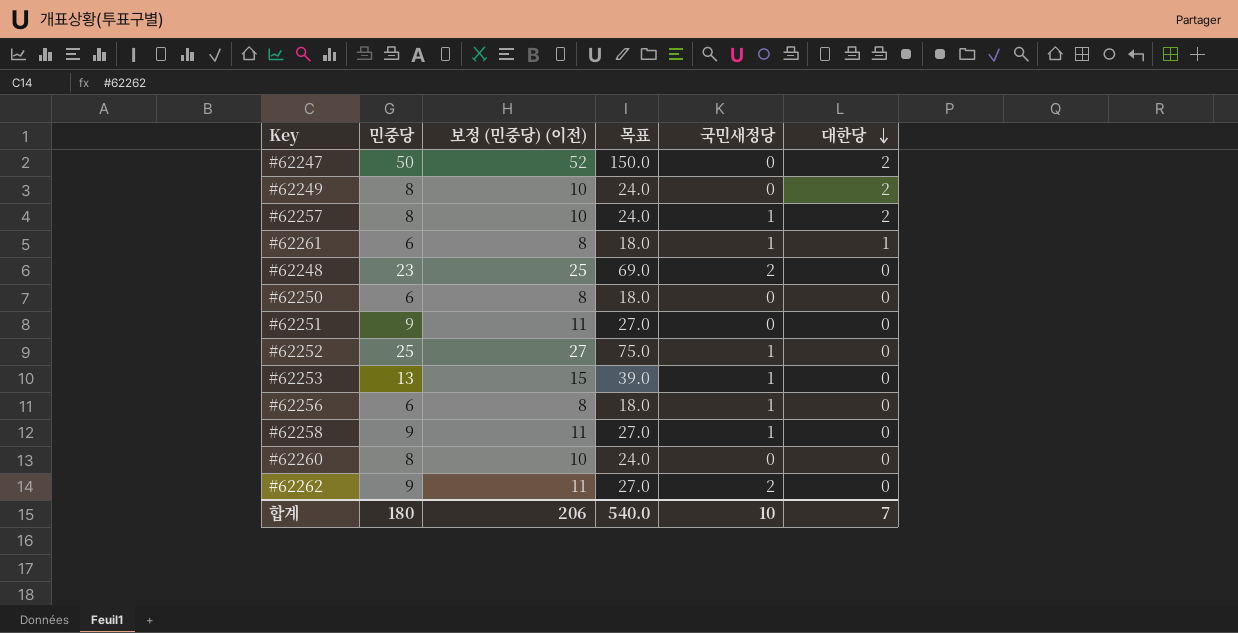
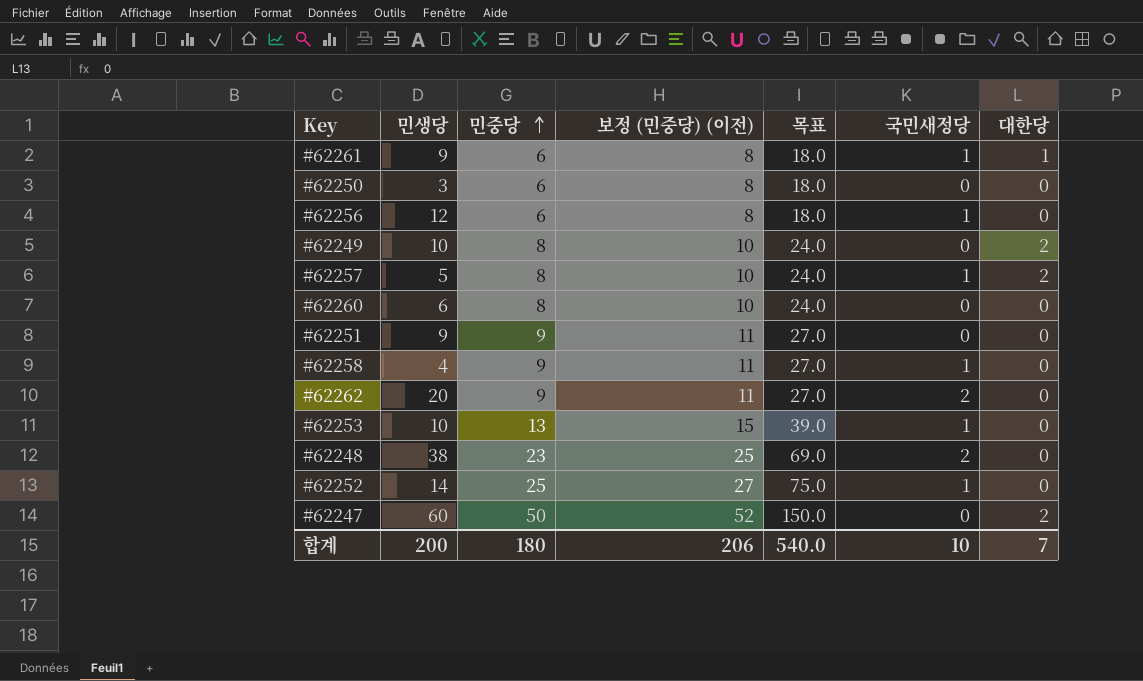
row order: 대한당 descending -> 민중당 ascending
column 민생당 | position: none -> 2

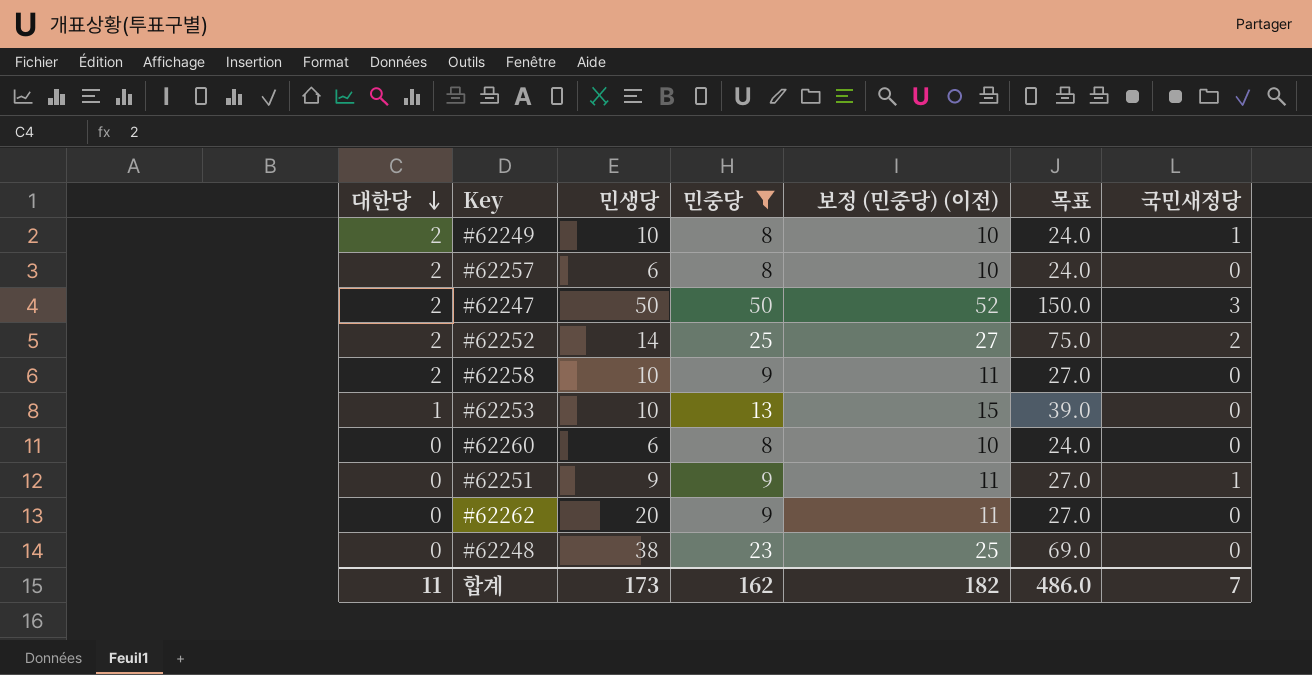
filter: none -> 민중당 != 6
row order: 민중당 ascending -> 대한당 descending
column 대한당 | position: 7 -> 1
#62249 | 국민새정당: 0 -> 1
#62257 | 민생당: 5 -> 6
#62257 | 국민새정당: 1 -> 0
#62247 | 민생당: 60 -> 50
#62247 | 국민새정당: 0 -> 3
#62252 | 대한당: 0 -> 2
#62252 | 국민새정당: 1 -> 2
#62258 | 대한당: 0 -> 2
#62258 | 민생당: 4 -> 10
#62258 | 국민새정당: 1 -> 0
#62253 | 대한당: 0 -> 1
#62253 | 국민새정당: 1 -> 0
#62251 | 국민새정당: 0 -> 1
#62262 | 국민새정당: 2 -> 0
#62248 | 국민새정당: 2 -> 0
합계 | 대한당: 7 -> 11
합계 | 민생당: 200 -> 173
합계 | 민중당: 180 -> 162
합계 | 보정 (민중당) (이전): 206 -> 182
합계 | 목표: 540.0 -> 486.0
합계 | 국민새정당: 10 -> 7

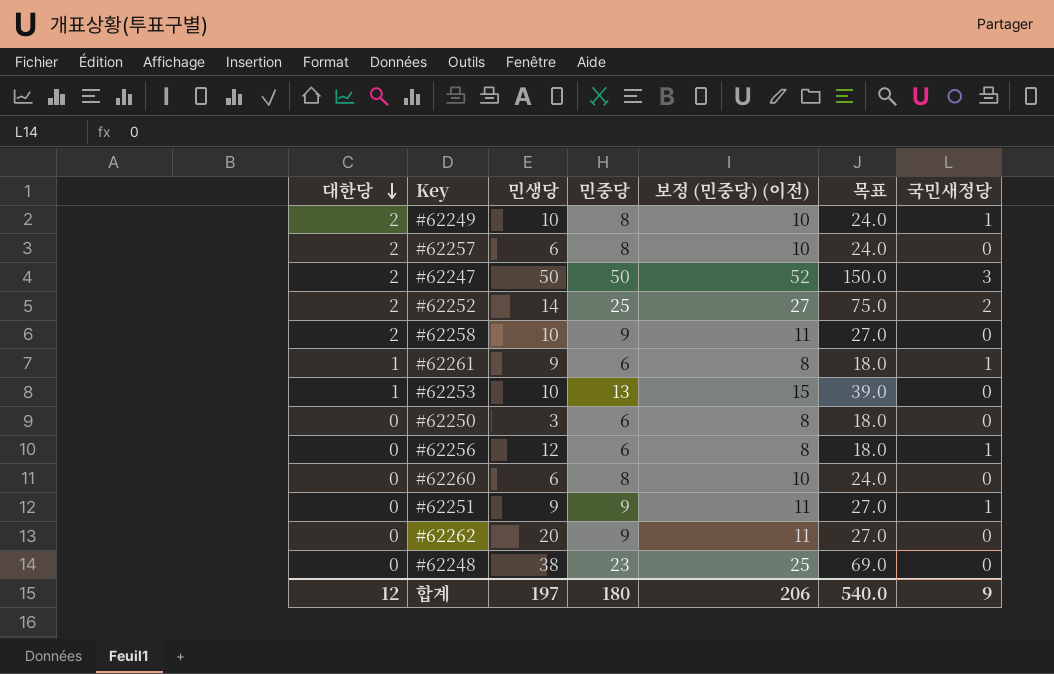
filter: 민중당 != 6 -> none
합계 | 대한당: 11 -> 12
합계 | 민생당: 173 -> 197
합계 | 민중당: 162 -> 180
합계 | 보정 (민중당) (이전): 182 -> 206
합계 | 목표: 486.0 -> 540.0
합계 | 국민새정당: 7 -> 9

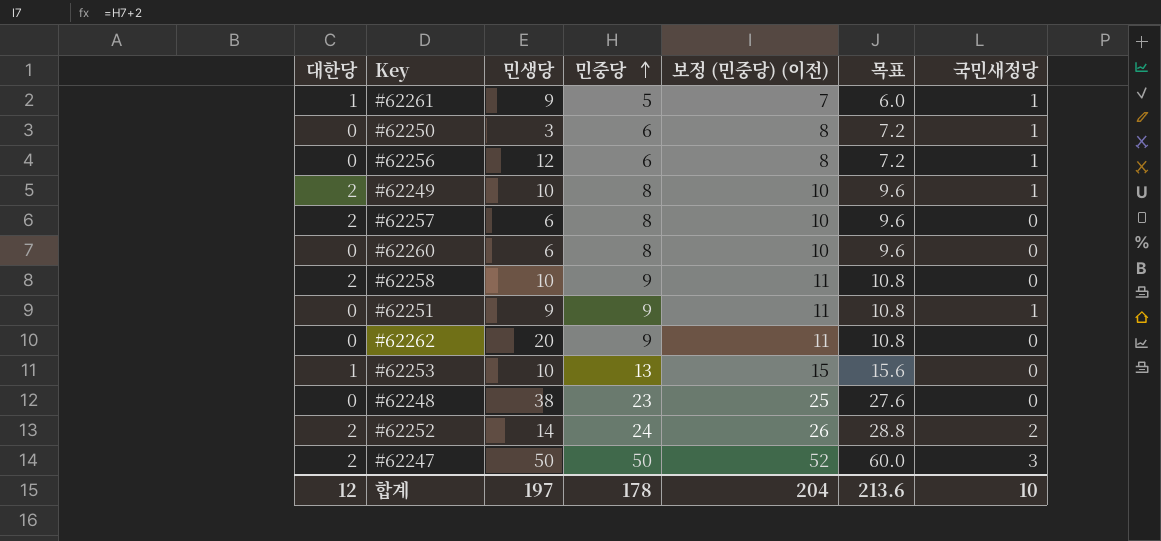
row order: 대한당 descending -> 민중당 ascending
column 목표 | formula: [민중당] * 3 -> [민중당] * 1.2
#62261 | 민중당: 6 -> 5
#62261 | 보정 (민중당) (이전): 8 -> 7
#62250 | 국민새정당: 0 -> 1
#62252 | 민중당: 25 -> 24
#62252 | 보정 (민중당) (이전): 27 -> 26
합계 | 민중당: 180 -> 178
합계 | 보정 (민중당) (이전): 206 -> 204
합계 | 목표: 540.0 -> 213.6
합계 | 국민새정당: 9 -> 10

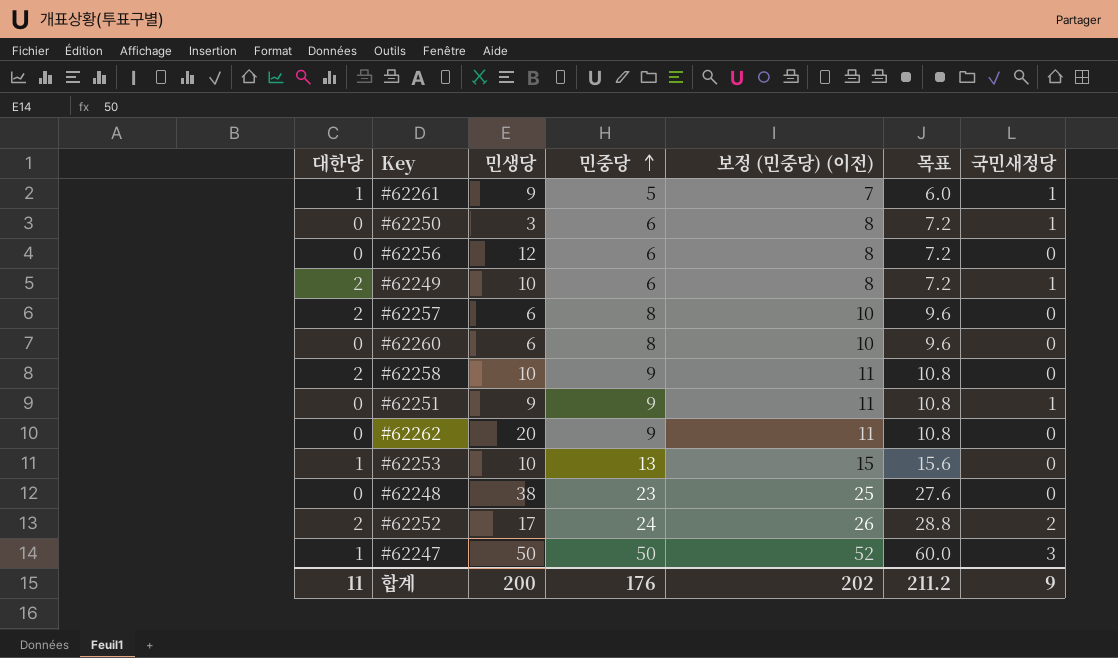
#62256 | 국민새정당: 1 -> 0
#62249 | 민중당: 8 -> 6
#62249 | 보정 (민중당) (이전): 10 -> 8
#62249 | 목표: 9.6 -> 7.2
#62252 | 민생당: 14 -> 17
#62247 | 대한당: 2 -> 1
합계 | 대한당: 12 -> 11
합계 | 민생당: 197 -> 200
합계 | 민중당: 178 -> 176
합계 | 보정 (민중당) (이전): 204 -> 202
합계 | 목표: 213.6 -> 211.2
합계 | 국민새정당: 10 -> 9

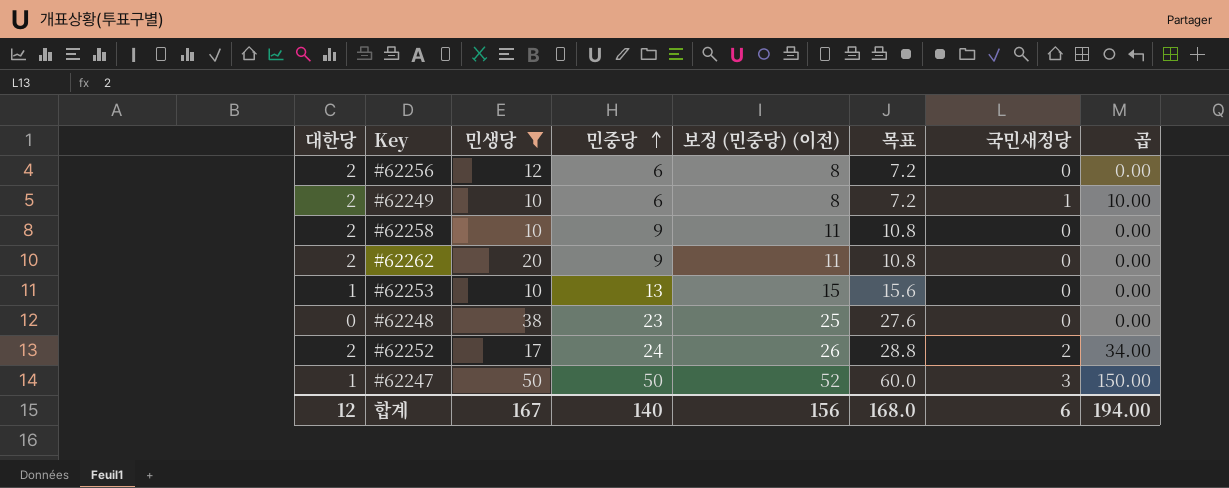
filter: none -> 민생당 >= 10
column 곱 | formula: none -> [민생당] * [국민새정당]
#62256 | 대한당: 0 -> 2
#62262 | 대한당: 0 -> 2
합계 | 대한당: 11 -> 12
합계 | 민생당: 200 -> 167
합계 | 민중당: 176 -> 140
합계 | 보정 (민중당) (이전): 202 -> 156
합계 | 목표: 211.2 -> 168.0
합계 | 국민새정당: 9 -> 6

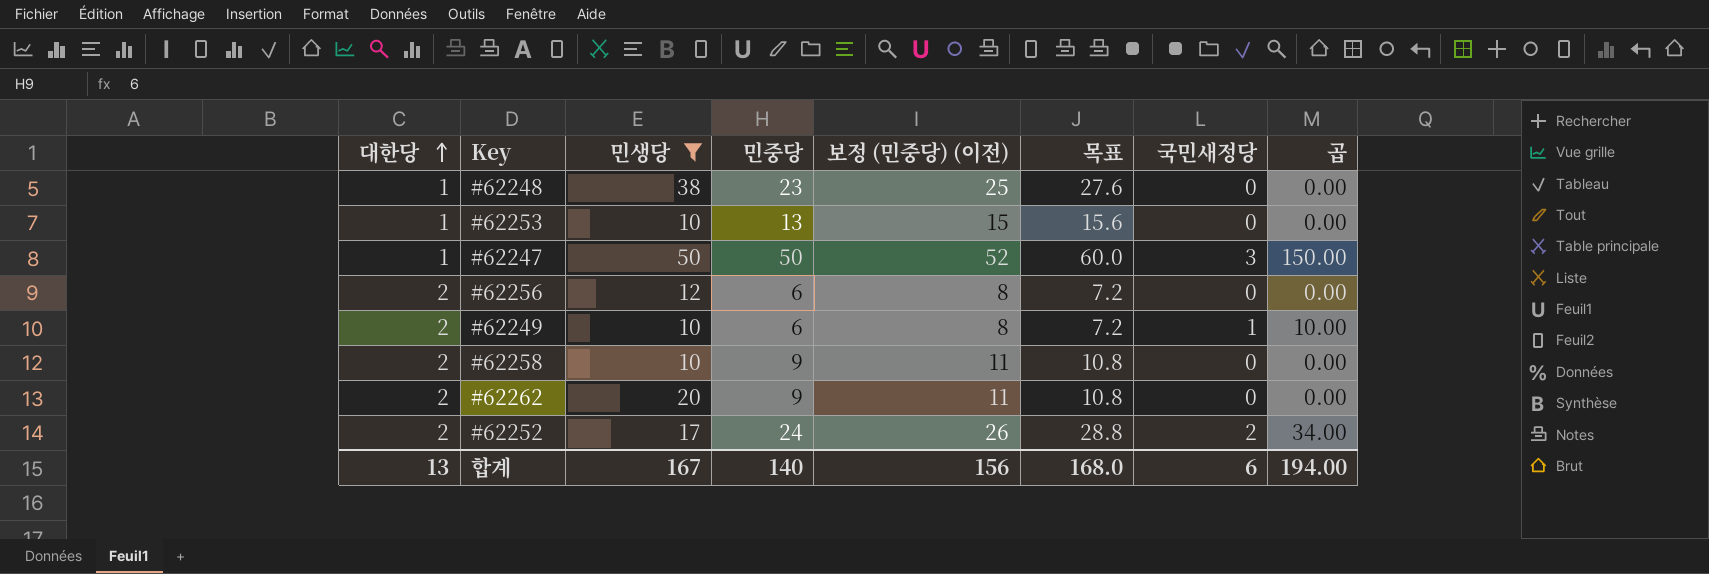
row order: 민중당 ascending -> 대한당 ascending
#62248 | 대한당: 0 -> 1
합계 | 대한당: 12 -> 13

